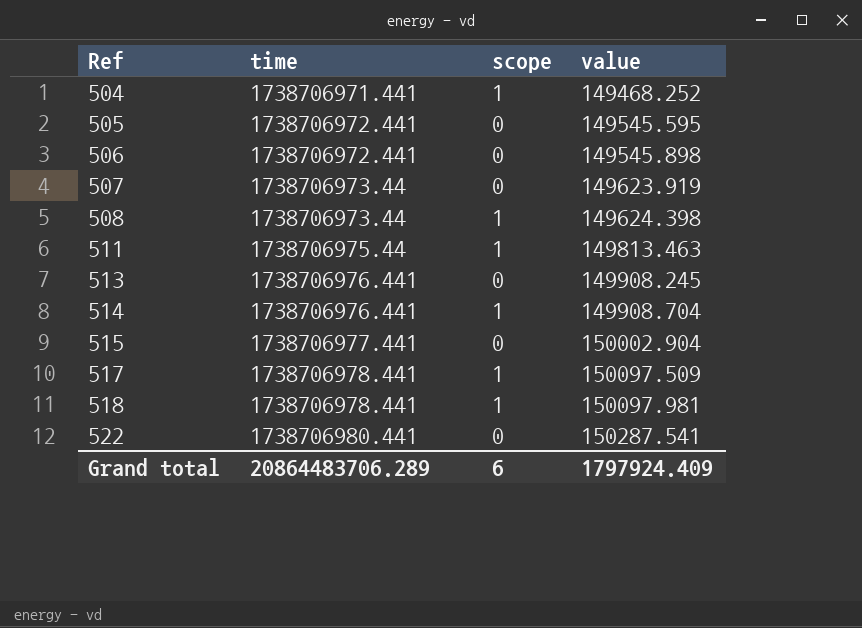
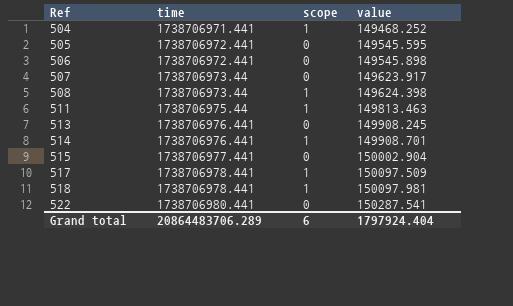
507 | value: 149623.919 -> 149623.917
514 | value: 149908.704 -> 149908.701
Grand total | value: 1797924.409 -> 1797924.404

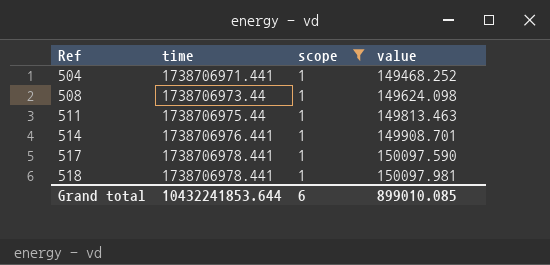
filter: none -> scope = 1
508 | value: 149624.398 -> 149624.098
517 | value: 150097.509 -> 150097.590
Grand total | time: 20864483706.289 -> 10432241853.644
Grand total | value: 1797924.404 -> 899010.085

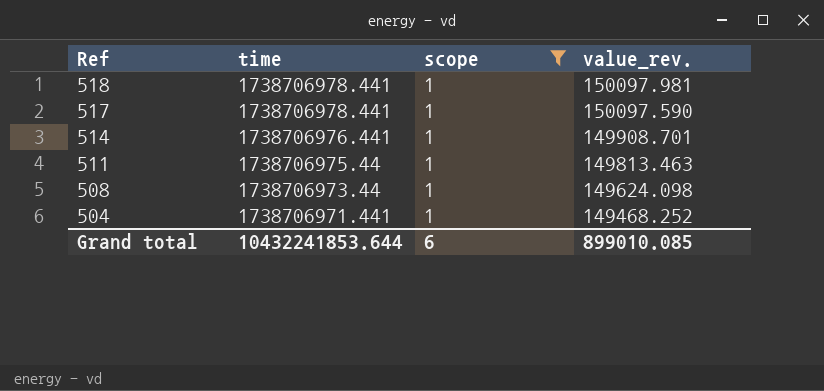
row order: Ref ascending -> Ref descending
column name: value -> value_rev.

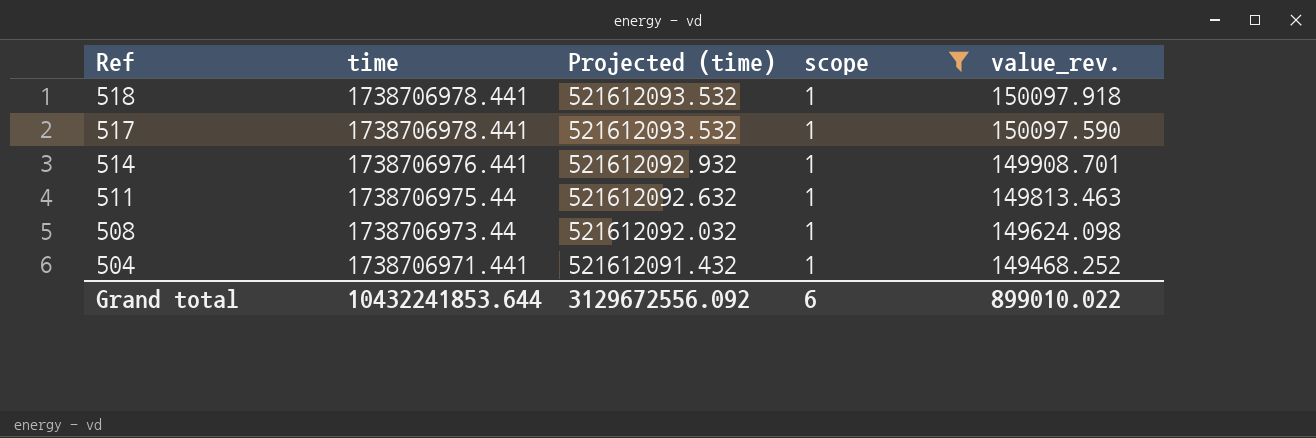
column Projected (time) | formula: none -> [time] * 0.3
518 | value_rev.: 150097.981 -> 150097.918
Grand total | value_rev.: 899010.085 -> 899010.022

